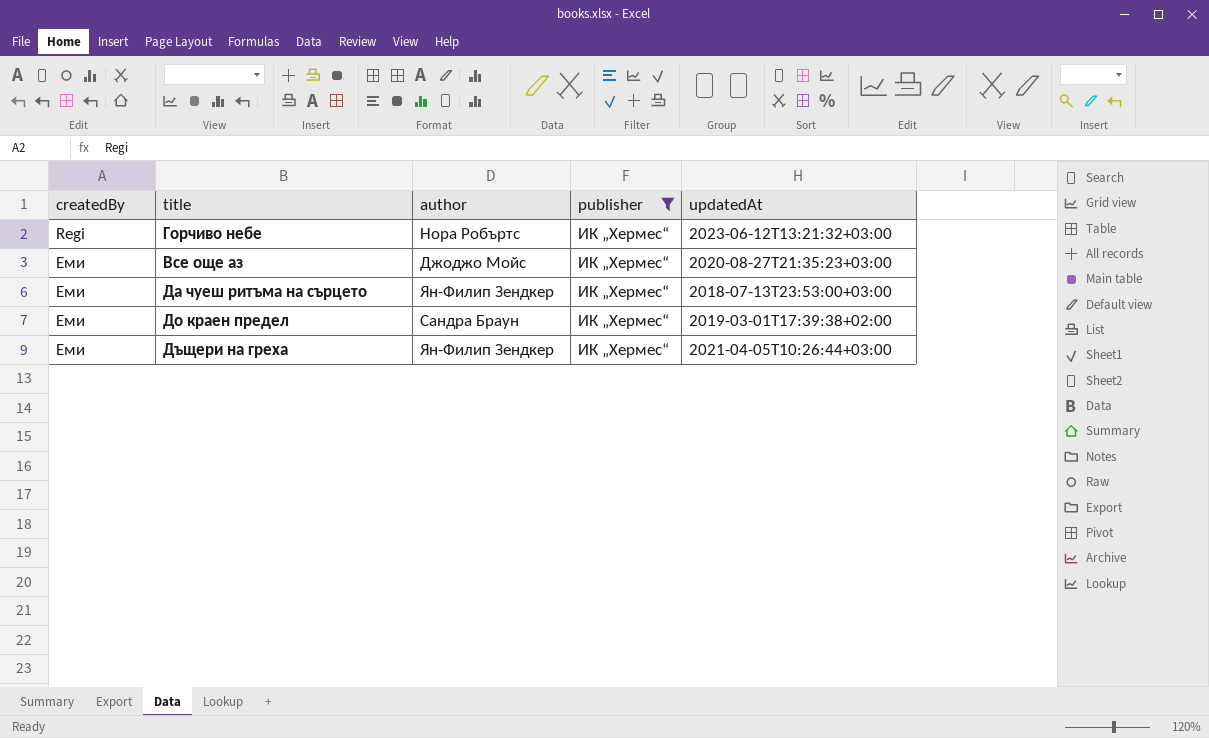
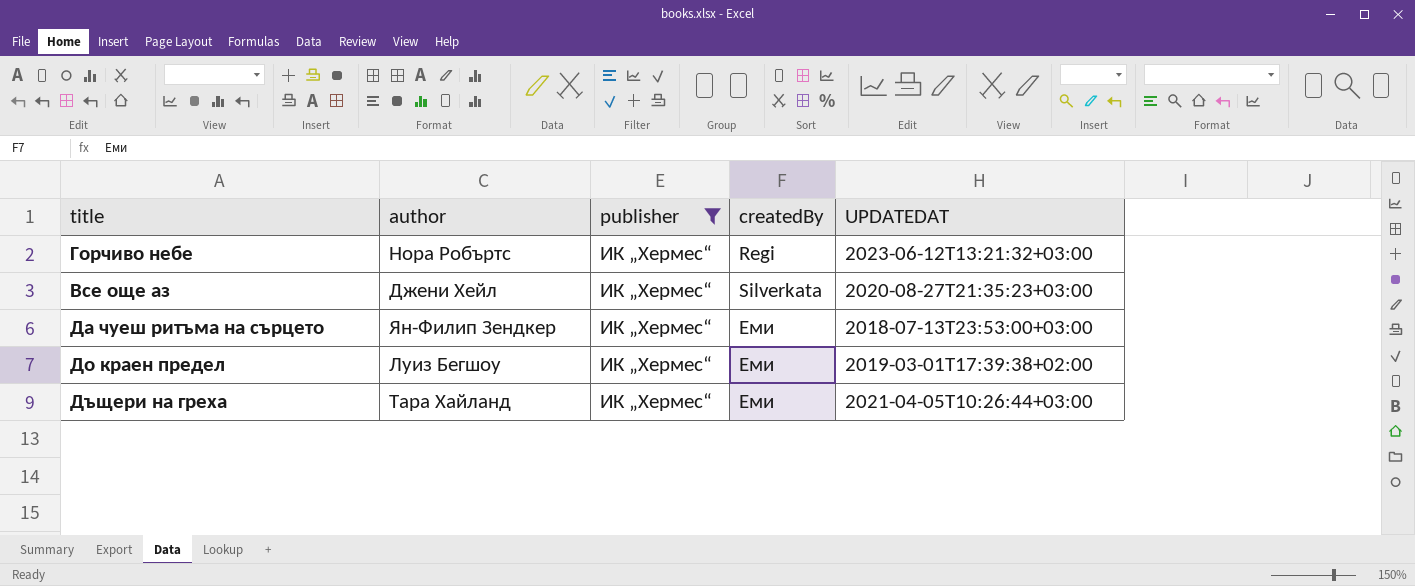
column createdBy | position: 1 -> 4
column name: updatedAt -> UPDATEDAT
Все още аз | author: Джоджо Мойс -> Джени Хейл
Все още аз | createdBy: Еми -> Silverkata
До краен предел | author: Сандра Браун -> Луиз Бегшоу
Дъщери на греха | author: Ян-Филип Зендкер -> Тара Хайланд

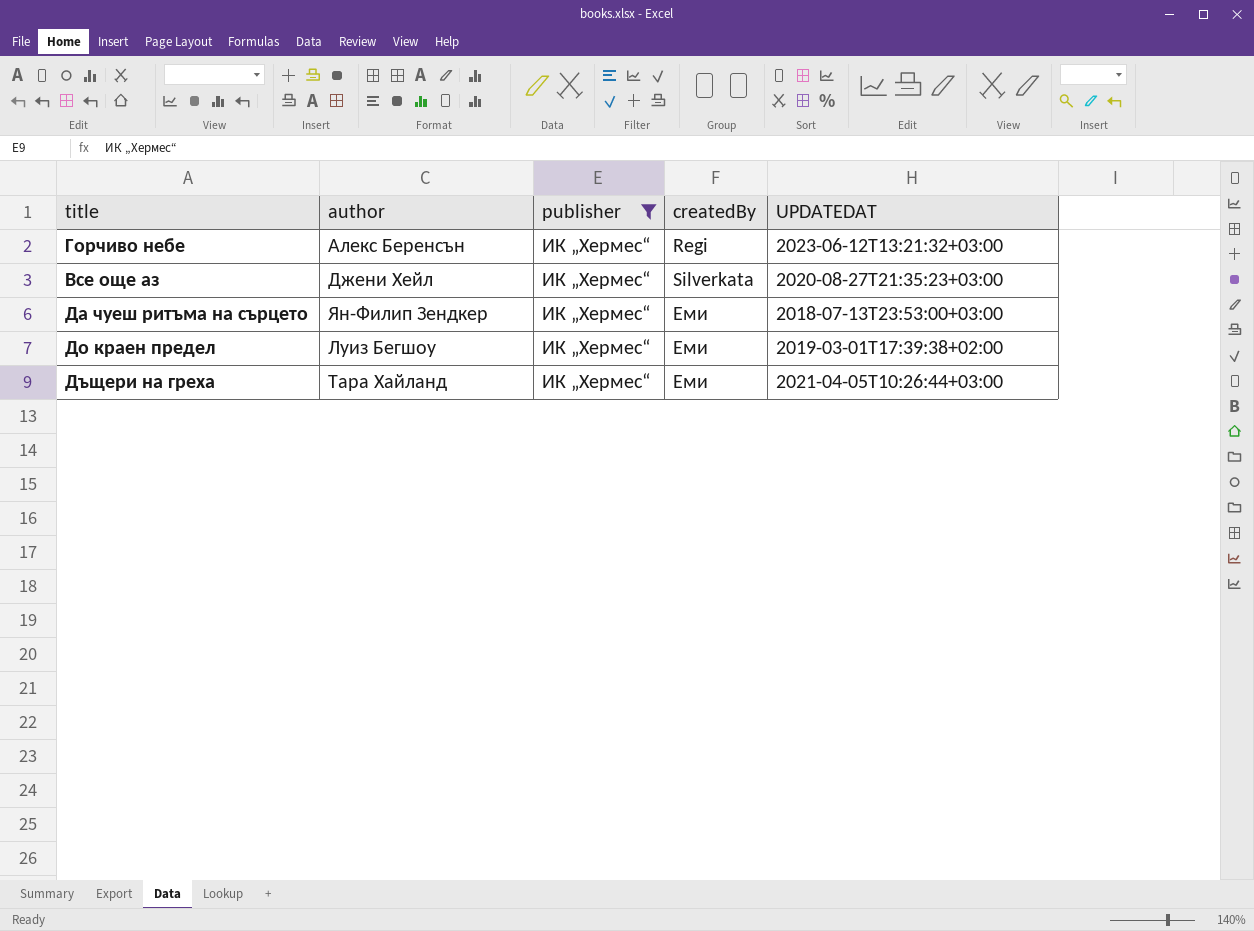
Горчиво небе | author: Нора Робъртс -> Алекс Беренсън

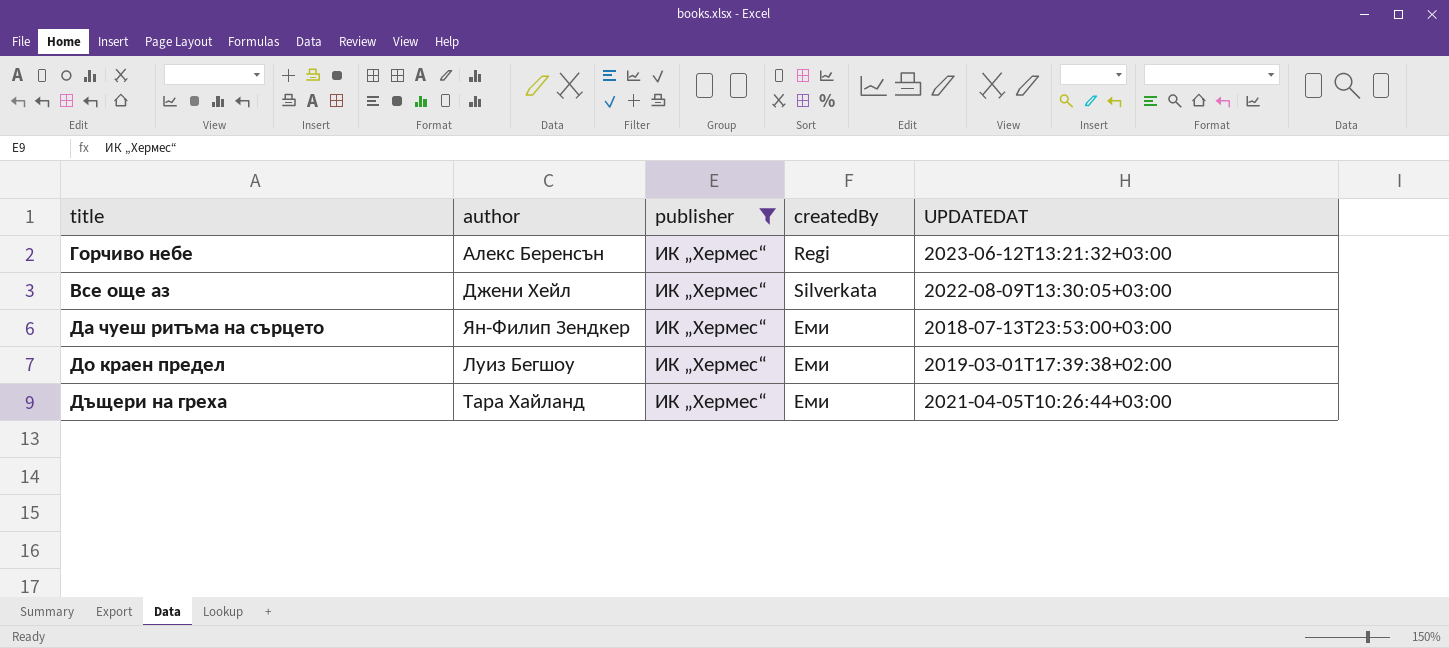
Все още аз | UPDATEDAT: 2020-08-27T21:35:23+03:00 -> 2022-08-09T13:30:05+03:00

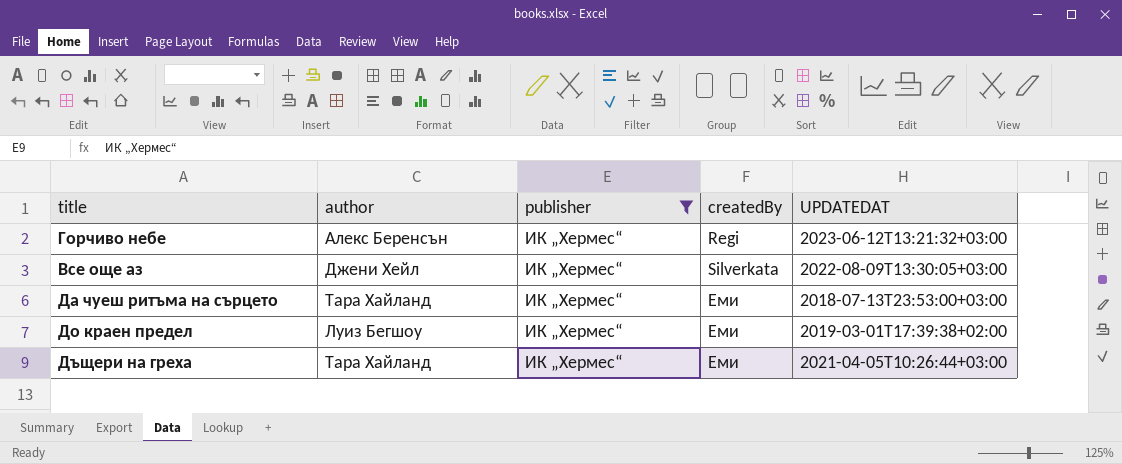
Да чуеш ритъма на сърцето | author: Ян-Филип Зендкер -> Тара Хайланд

